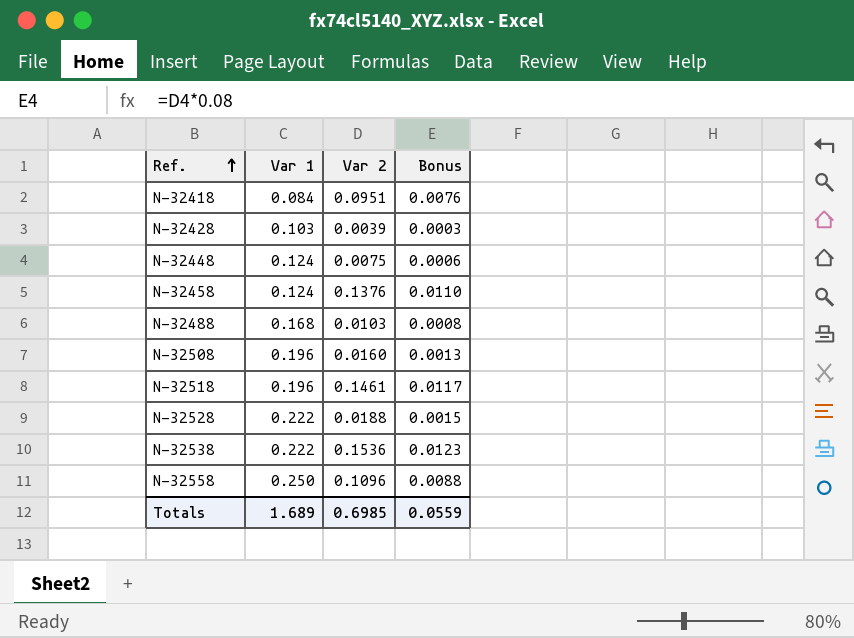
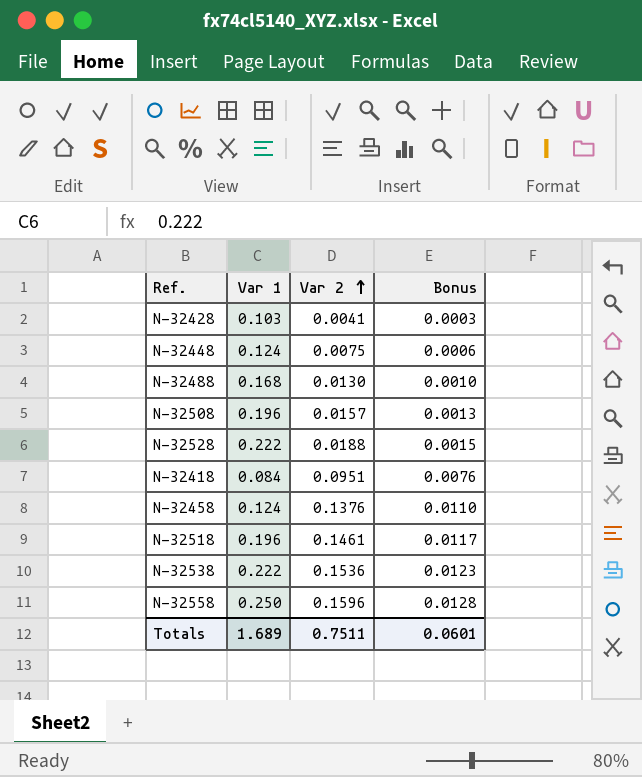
row order: Ref. ascending -> Var 2 ascending
N-32428 | Var 2: 0.0039 -> 0.0041
N-32488 | Var 2: 0.0103 -> 0.0130
N-32488 | Bonus: 0.0008 -> 0.0010
N-32508 | Var 2: 0.0160 -> 0.0157
N-32558 | Var 2: 0.1096 -> 0.1596
N-32558 | Bonus: 0.0088 -> 0.0128
Totals | Var 2: 0.6985 -> 0.7511
Totals | Bonus: 0.0559 -> 0.0601

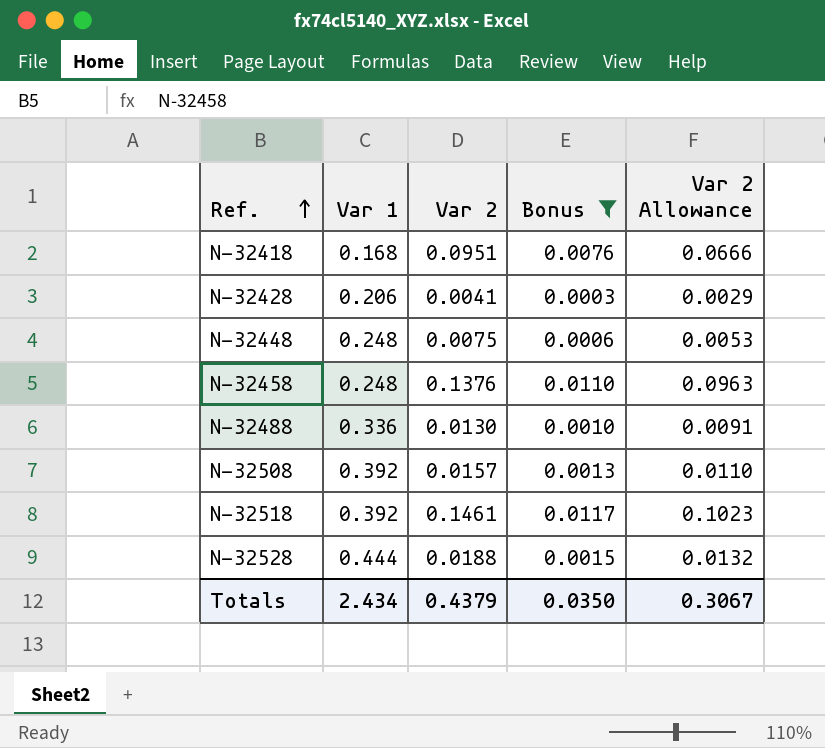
filter: none -> Bonus <= 0.0117
row order: Var 2 ascending -> Ref. ascending
column Var 2 Allowance | formula: none -> [Var 2] * 0.7
N-32418 | Var 1: 0.084 -> 0.168
N-32428 | Var 1: 0.103 -> 0.206
N-32448 | Var 1: 0.124 -> 0.248
N-32458 | Var 1: 0.124 -> 0.248
N-32488 | Var 1: 0.168 -> 0.336
N-32508 | Var 1: 0.196 -> 0.392
N-32518 | Var 1: 0.196 -> 0.392
N-32528 | Var 1: 0.222 -> 0.444
Totals | Var 1: 1.689 -> 2.434
Totals | Var 2: 0.7511 -> 0.4379
Totals | Bonus: 0.0601 -> 0.0350

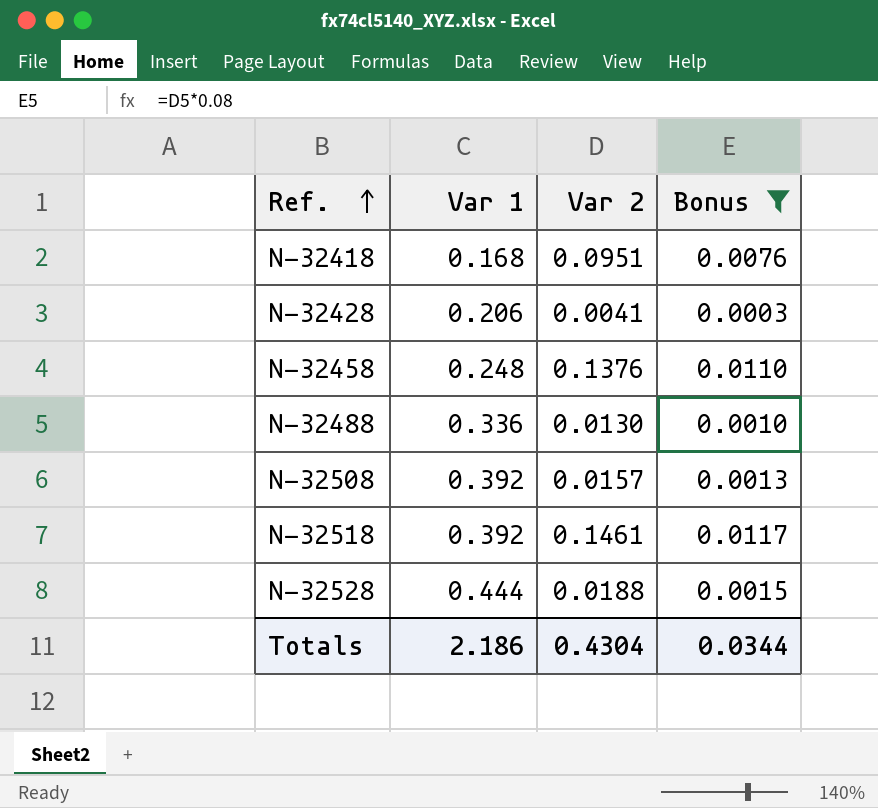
column Var 2 Allowance | formula: [Var 2] * 0.7 -> none
row N-32448: 0.248 | 0.0075 | 0.0006 | 0.0053 -> none
Totals | Var 1: 2.434 -> 2.186
Totals | Var 2: 0.4379 -> 0.4304
Totals | Bonus: 0.0350 -> 0.0344

